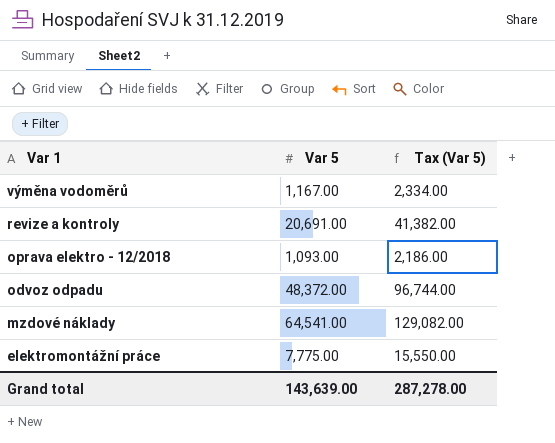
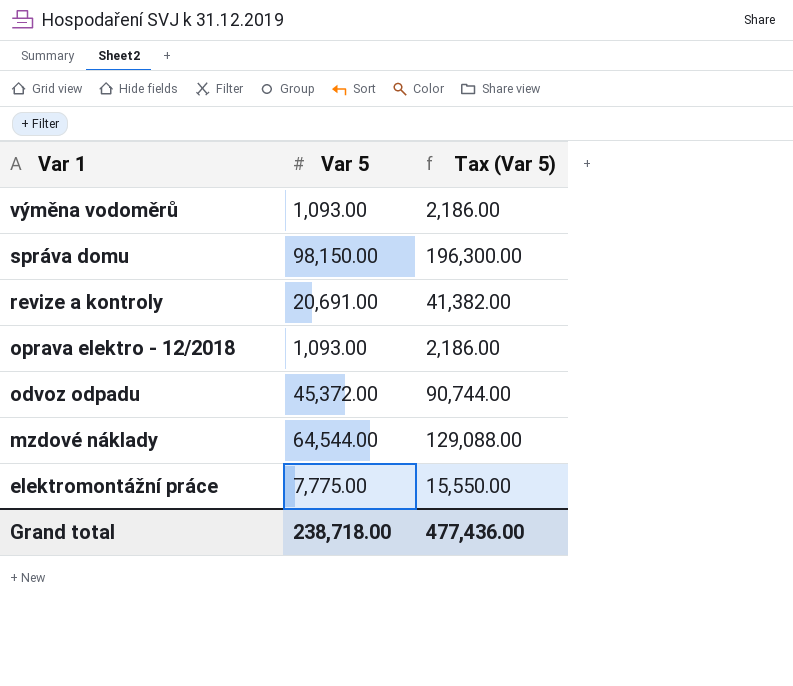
výměna vodoměrů | Var 5: 1,167.00 -> 1,093.00
výměna vodoměrů | Tax (Var 5): 2,334.00 -> 2,186.00
row správa domu: none -> 98,150.00 | 196,300.00
odvoz odpadu | Var 5: 48,372.00 -> 45,372.00
odvoz odpadu | Tax (Var 5): 96,744.00 -> 90,744.00
mzdové náklady | Var 5: 64,541.00 -> 64,544.00
mzdové náklady | Tax (Var 5): 129,082.00 -> 129,088.00
Grand total | Var 5: 143,639.00 -> 238,718.00
Grand total | Tax (Var 5): 287,278.00 -> 477,436.00

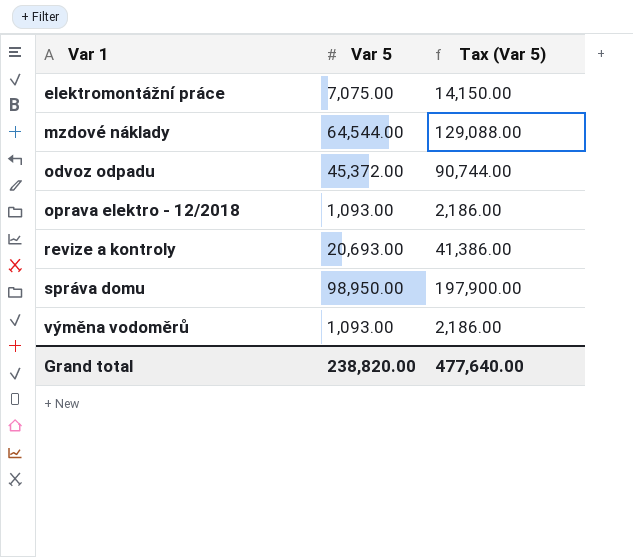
row order: Var 1 descending -> Var 1 ascending
elektromontážní práce | Var 5: 7,775.00 -> 7,075.00
elektromontážní práce | Tax (Var 5): 15,550.00 -> 14,150.00
revize a kontroly | Var 5: 20,691.00 -> 20,693.00
revize a kontroly | Tax (Var 5): 41,382.00 -> 41,386.00
správa domu | Var 5: 98,150.00 -> 98,950.00
správa domu | Tax (Var 5): 196,300.00 -> 197,900.00
Grand total | Var 5: 238,718.00 -> 238,820.00
Grand total | Tax (Var 5): 477,436.00 -> 477,640.00

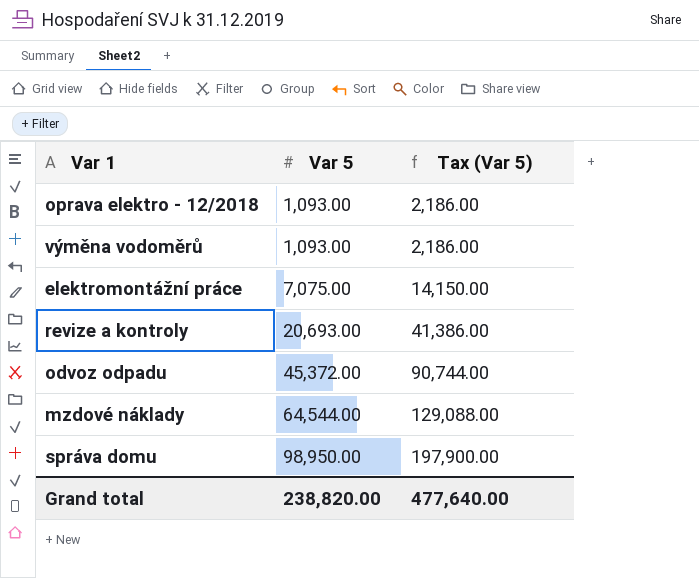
row order: Var 1 ascending -> Var 5 ascending

